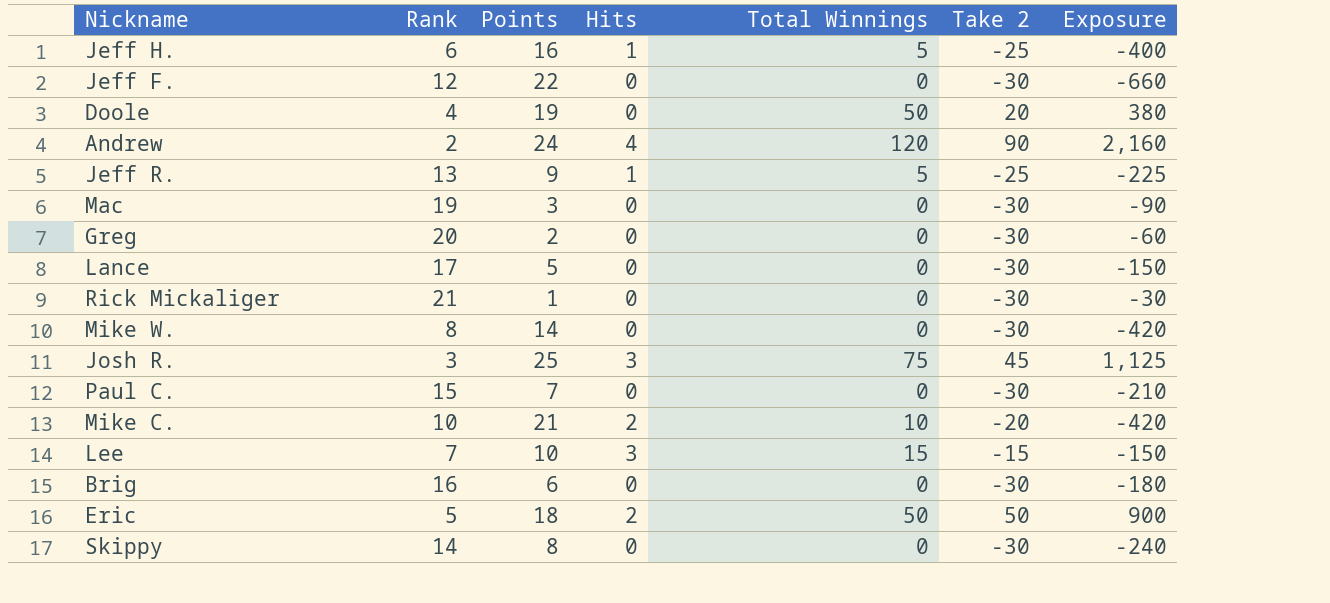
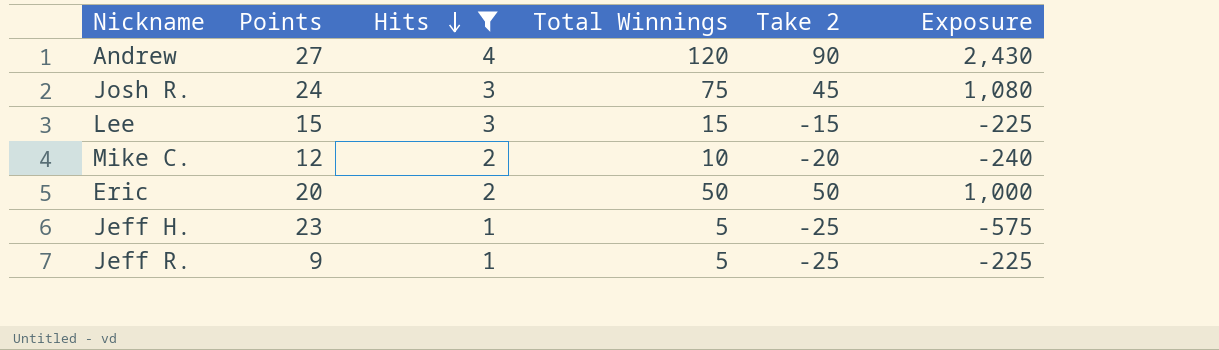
filter: none -> Hits != 0
row order: none -> Hits descending
column Rank | position: 2 -> none
Andrew | Points: 24 -> 27
Andrew | Exposure: 2,160 -> 2,430
Josh R. | Points: 25 -> 24
Josh R. | Exposure: 1,125 -> 1,080
Lee | Points: 10 -> 15
Lee | Exposure: -150 -> -225
Mike C. | Points: 21 -> 12
Mike C. | Exposure: -420 -> -240
Eric | Points: 18 -> 20
Eric | Exposure: 900 -> 1,000
Jeff H. | Points: 16 -> 23
Jeff H. | Exposure: -400 -> -575

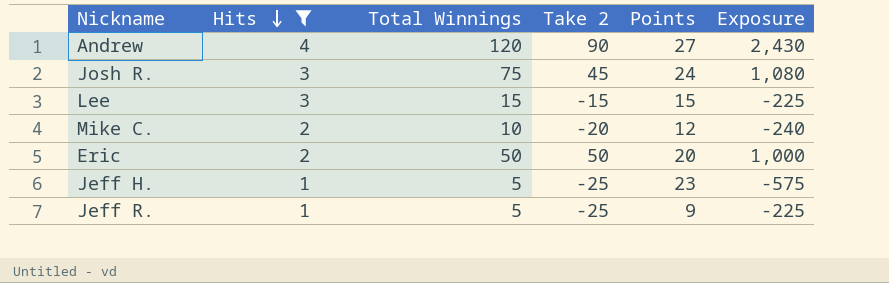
column Points | position: 2 -> 5

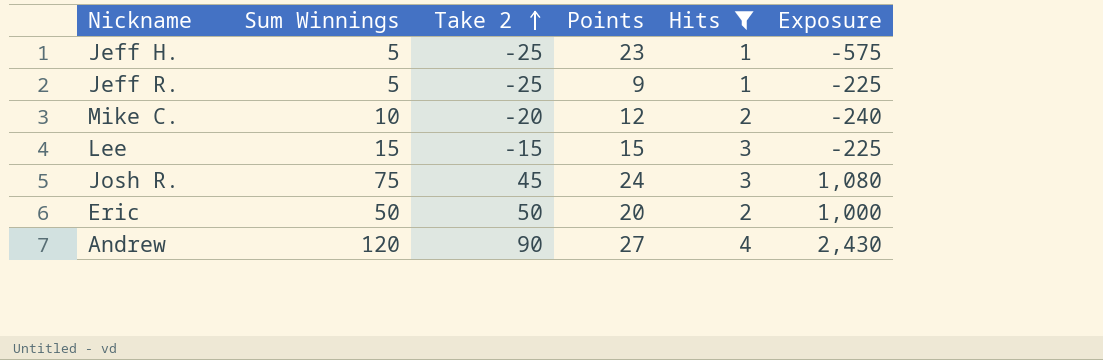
row order: Hits descending -> Take 2 ascending
column name: Total Winnings -> Sum Winnings
column Hits | position: 2 -> 5

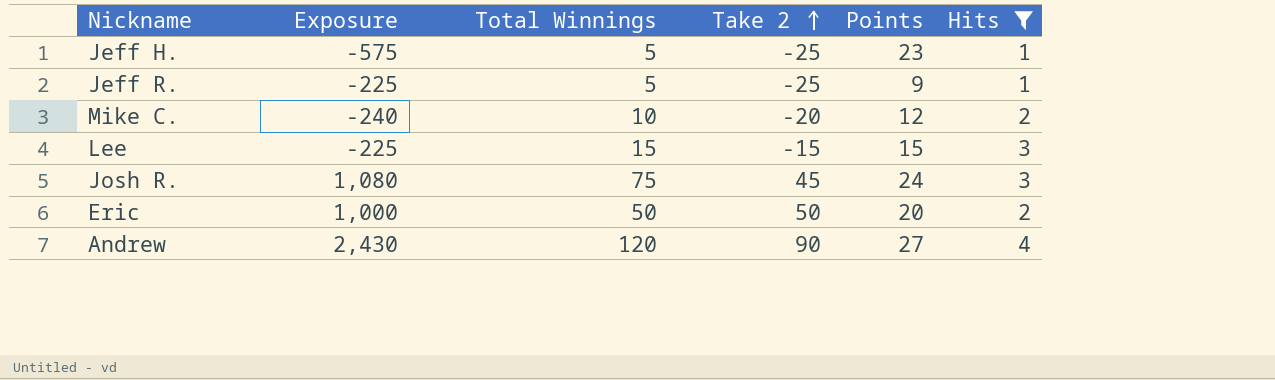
column Exposure | position: 6 -> 2
column name: Sum Winnings -> Total Winnings

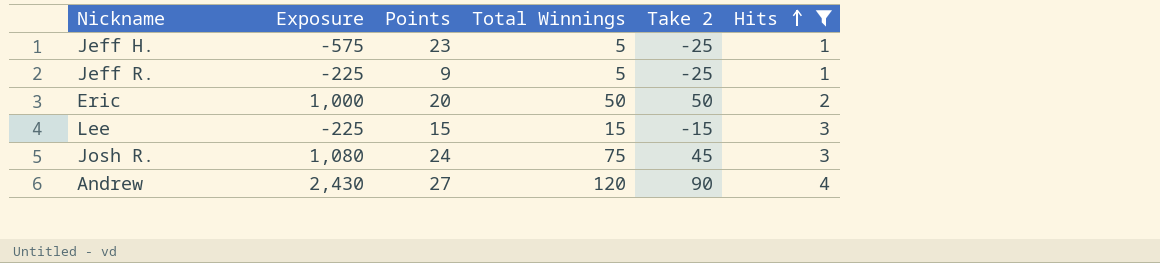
row order: Take 2 ascending -> Hits ascending
column Points | position: 5 -> 3
row Mike C.: -240 | 10 | -20 | 12 | 2 -> none

